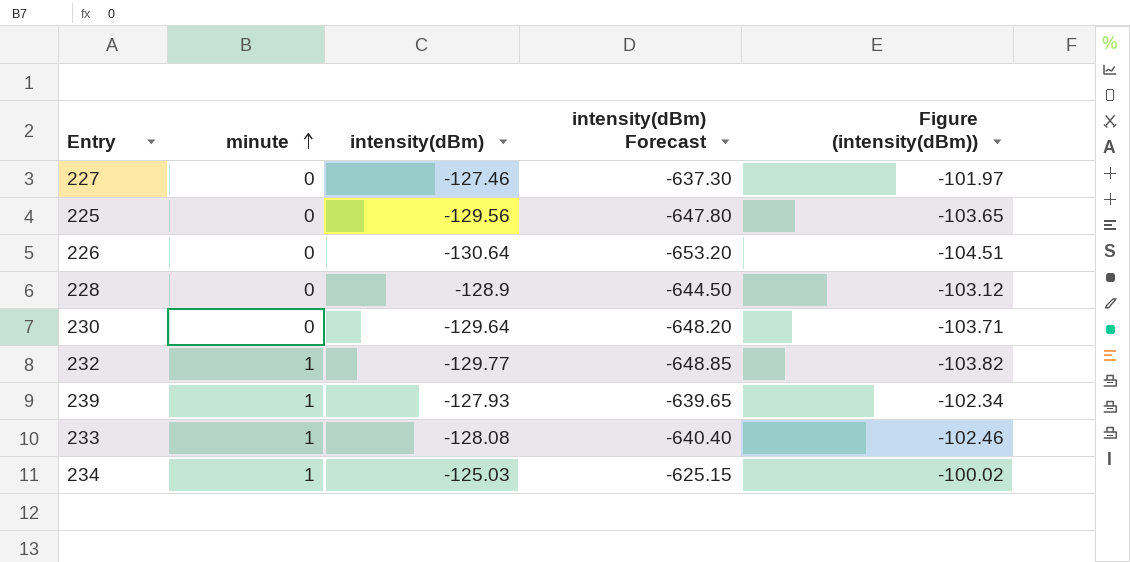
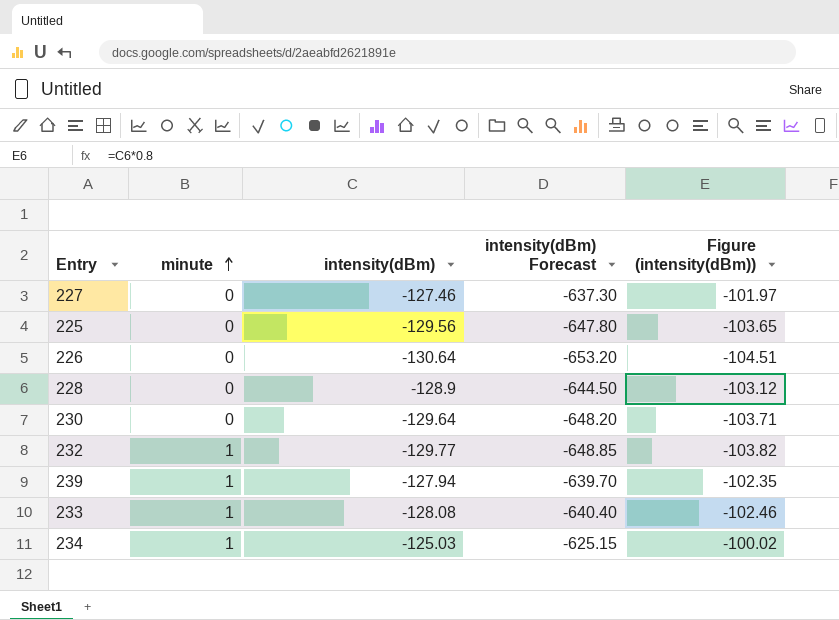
239 | intensity(dBm): -127.93 -> -127.94
239 | intensity(dBm) Forecast: -639.65 -> -639.70
239 | Figure (intensity(dBm)): -102.34 -> -102.35

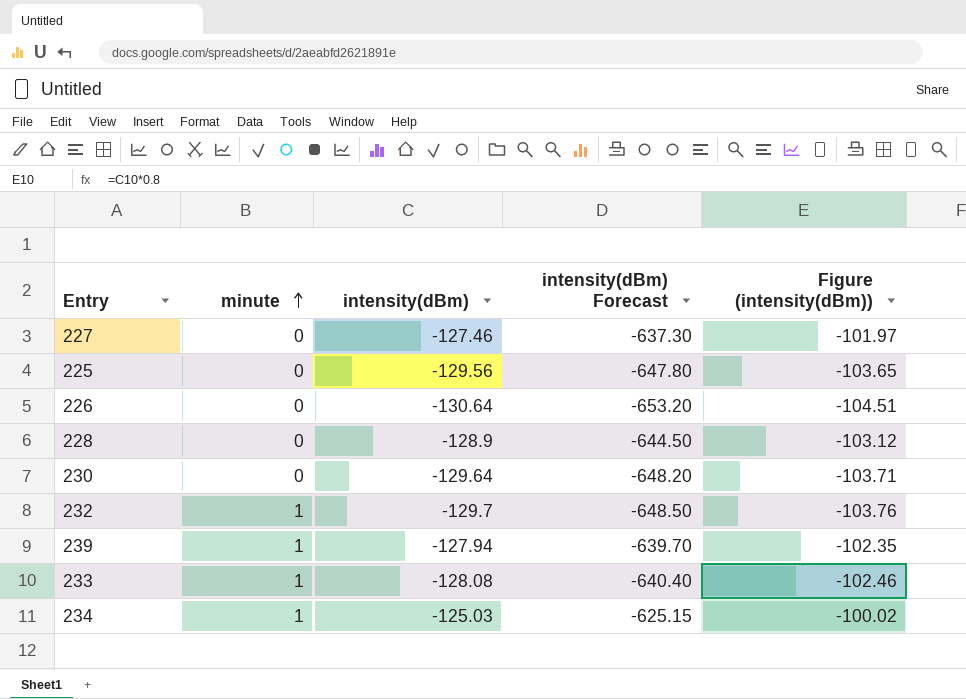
232 | intensity(dBm): -129.77 -> -129.7
232 | intensity(dBm) Forecast: -648.85 -> -648.50
232 | Figure (intensity(dBm)): -103.82 -> -103.76

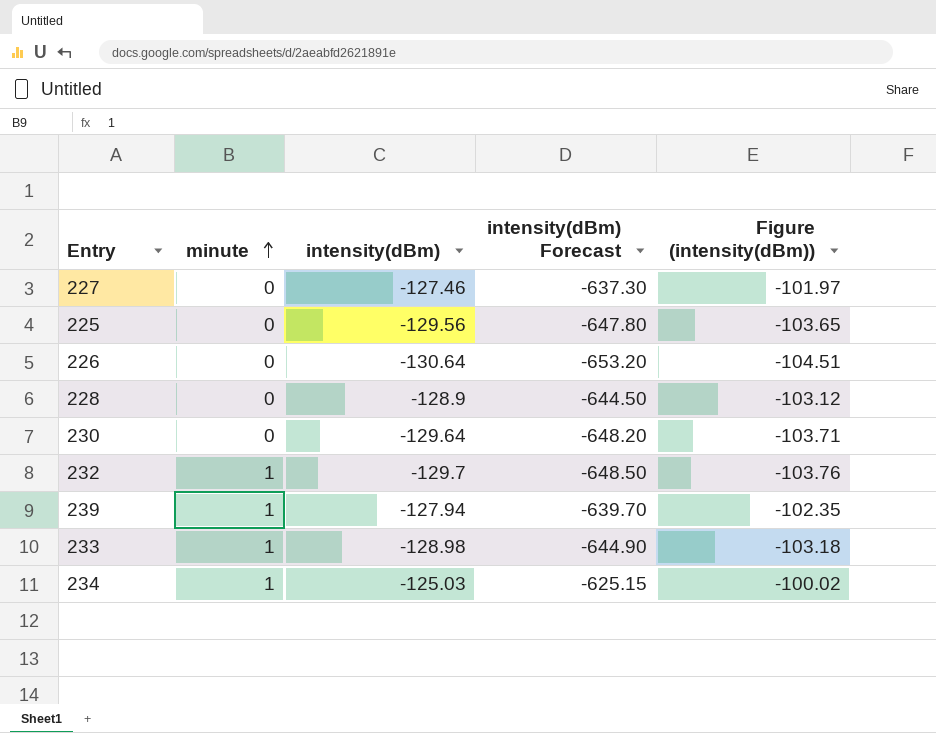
233 | intensity(dBm): -128.08 -> -128.98
233 | intensity(dBm) Forecast: -640.40 -> -644.90
233 | Figure (intensity(dBm)): -102.46 -> -103.18

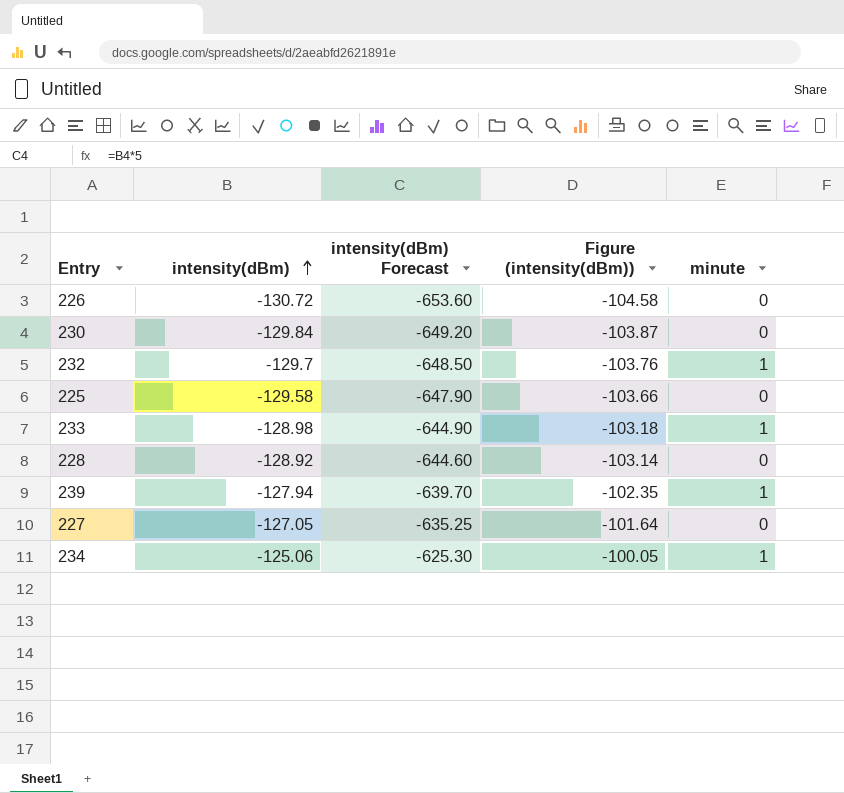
row order: minute ascending -> intensity(dBm) ascending
column minute | position: 2 -> 5
226 | intensity(dBm): -130.64 -> -130.72
226 | intensity(dBm) Forecast: -653.20 -> -653.60
226 | Figure (intensity(dBm)): -104.51 -> -104.58
230 | intensity(dBm): -129.64 -> -129.84
230 | intensity(dBm) Forecast: -648.20 -> -649.20
230 | Figure (intensity(dBm)): -103.71 -> -103.87
225 | intensity(dBm): -129.56 -> -129.58
225 | intensity(dBm) Forecast: -647.80 -> -647.90
225 | Figure (intensity(dBm)): -103.65 -> -103.66
228 | intensity(dBm): -128.9 -> -128.92
228 | intensity(dBm) Forecast: -644.50 -> -644.60
228 | Figure (intensity(dBm)): -103.12 -> -103.14
227 | intensity(dBm): -127.46 -> -127.05
227 | intensity(dBm) Forecast: -637.30 -> -635.25
227 | Figure (intensity(dBm)): -101.97 -> -101.64
234 | intensity(dBm): -125.03 -> -125.06
234 | intensity(dBm) Forecast: -625.15 -> -625.30
234 | Figure (intensity(dBm)): -100.02 -> -100.05

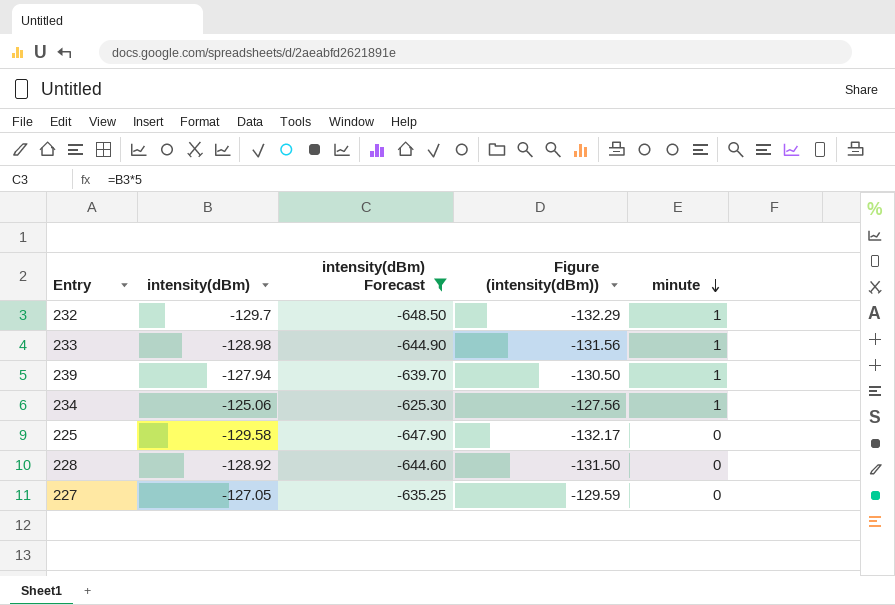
filter: none -> intensity(dBm) Forecast >= -648.50
row order: intensity(dBm) ascending -> minute descending
column Figure (intensity(dBm)) | formula: [intensity(dBm)] * 0.8 -> [intensity(dBm)] * 1.02

